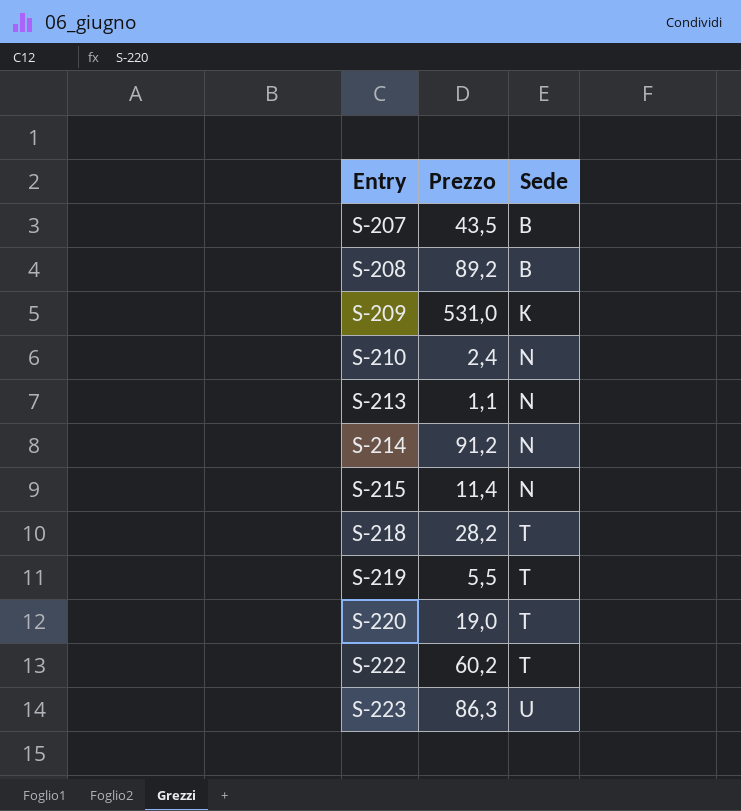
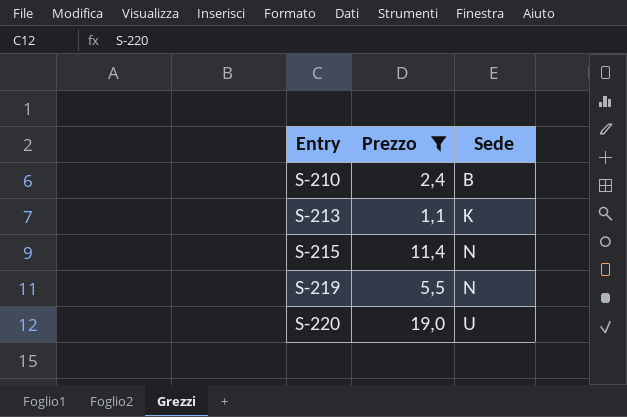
filter: none -> Prezzo <= 19,0
S-210 | Sede: N -> B
S-213 | Sede: N -> K
S-219 | Sede: T -> N
S-220 | Sede: T -> U

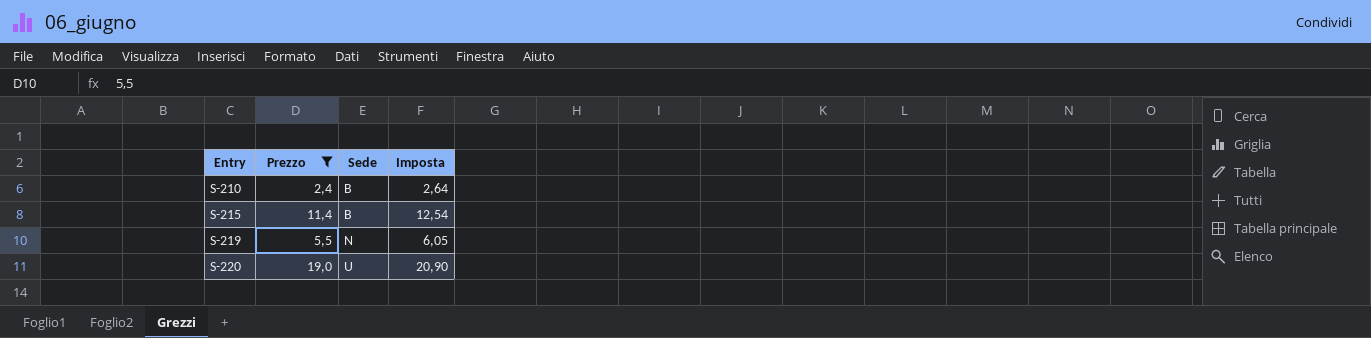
column Imposta | formula: none -> [Prezzo] * 1,1
row S-213: 1,1 | K -> none
S-215 | Sede: N -> B

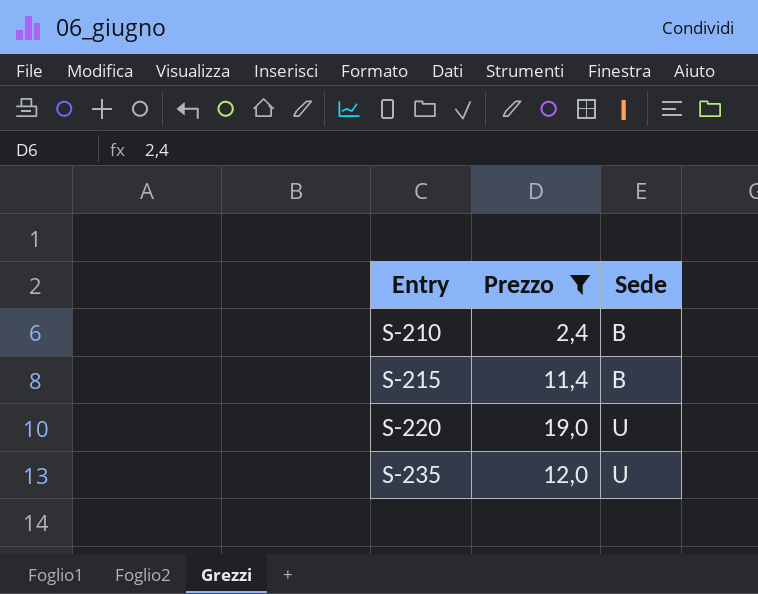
column Imposta | formula: [Prezzo] * 1,1 -> none
row S-219: 5,5 | N | 6,05 -> none
row S-235: none -> 12,0 | U

